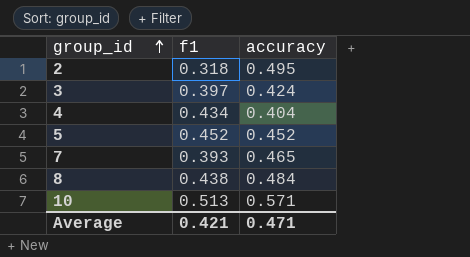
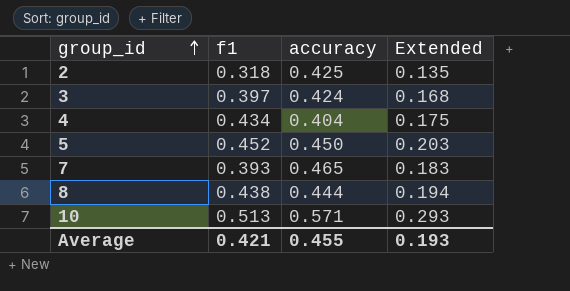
column Extended | formula: none -> [f1] * [accuracy]
2 | accuracy: 0.495 -> 0.425
5 | accuracy: 0.452 -> 0.450
8 | accuracy: 0.484 -> 0.444
Average | accuracy: 0.471 -> 0.455

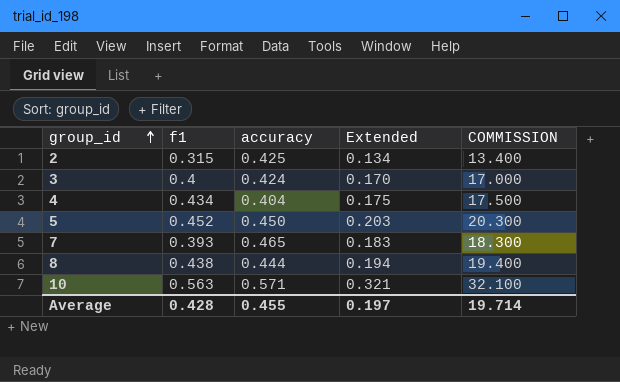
column COMMISSION | formula: none -> [Extended] * 100
2 | f1: 0.318 -> 0.315
2 | Extended: 0.135 -> 0.134
3 | f1: 0.397 -> 0.4
3 | Extended: 0.168 -> 0.170
10 | f1: 0.513 -> 0.563
10 | Extended: 0.293 -> 0.321
Average | f1: 0.421 -> 0.428
Average | Extended: 0.193 -> 0.197

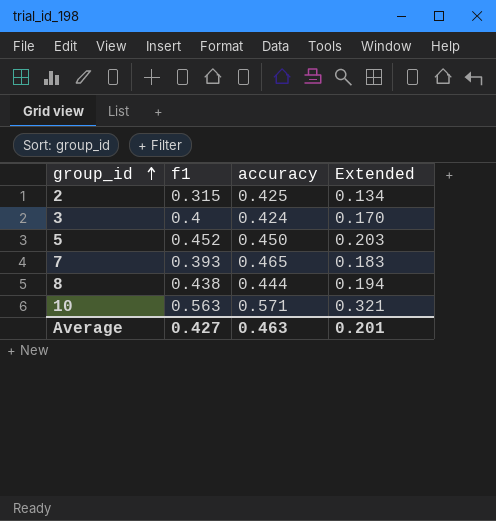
column COMMISSION | formula: [Extended] * 100 -> none
row 4: 0.434 | 0.404 | 0.175 | 17.500 -> none
Average | f1: 0.428 -> 0.427
Average | accuracy: 0.455 -> 0.463
Average | Extended: 0.197 -> 0.201

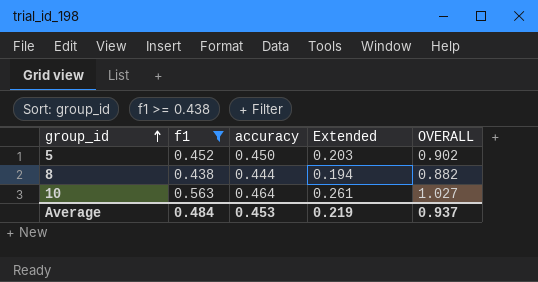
filter: none -> f1 >= 0.438
column OVERALL | formula: none -> [f1] + [accuracy]
10 | accuracy: 0.571 -> 0.464
10 | Extended: 0.321 -> 0.261
Average | f1: 0.427 -> 0.484
Average | accuracy: 0.463 -> 0.453
Average | Extended: 0.201 -> 0.219

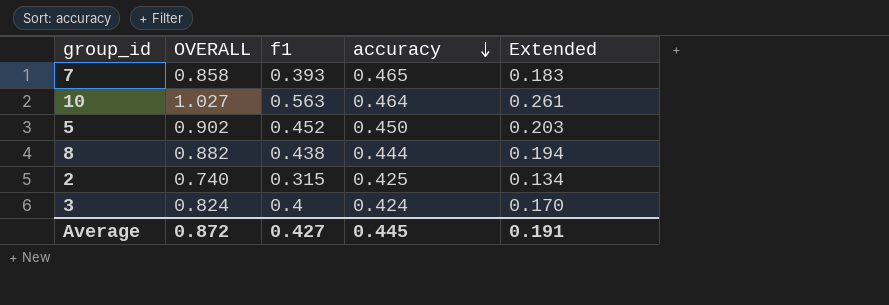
filter: f1 >= 0.438 -> none
row order: group_id ascending -> accuracy descending
column OVERALL | position: 5 -> 2
Average | OVERALL: 0.937 -> 0.872
Average | f1: 0.484 -> 0.427
Average | accuracy: 0.453 -> 0.445
Average | Extended: 0.219 -> 0.191

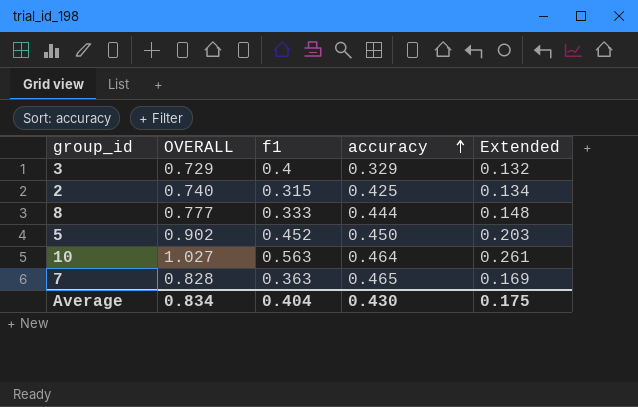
row order: accuracy descending -> accuracy ascending
3 | OVERALL: 0.824 -> 0.729
3 | accuracy: 0.424 -> 0.329
3 | Extended: 0.170 -> 0.132
8 | OVERALL: 0.882 -> 0.777
8 | f1: 0.438 -> 0.333
8 | Extended: 0.194 -> 0.148
7 | OVERALL: 0.858 -> 0.828
7 | f1: 0.393 -> 0.363
7 | Extended: 0.183 -> 0.169
Average | OVERALL: 0.872 -> 0.834
Average | f1: 0.427 -> 0.404
Average | accuracy: 0.445 -> 0.430
Average | Extended: 0.191 -> 0.175

